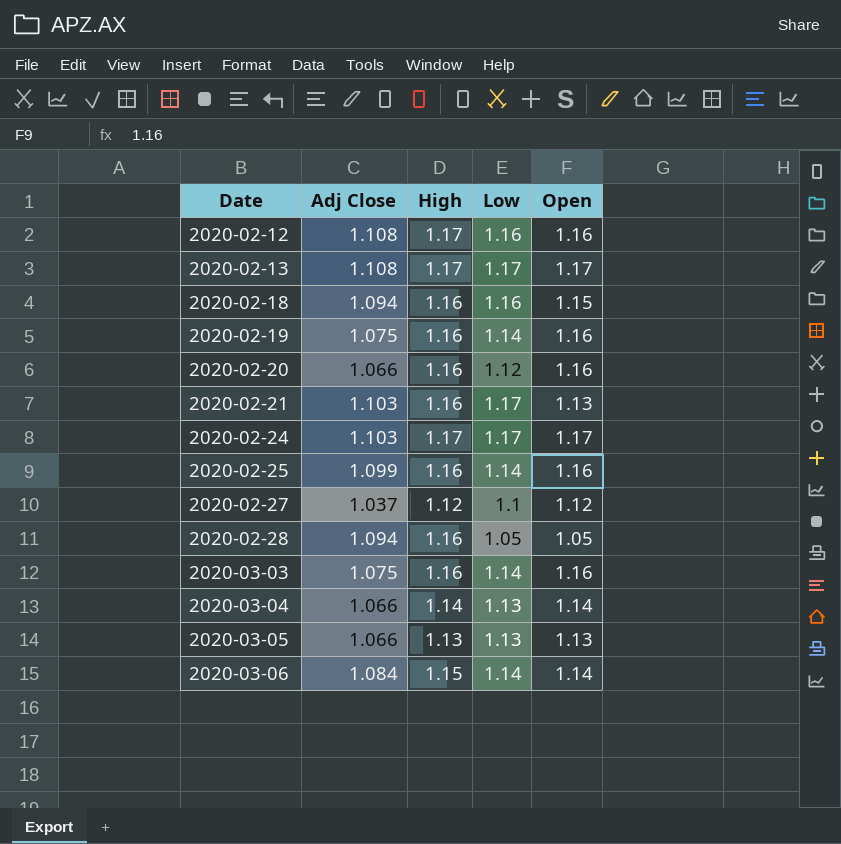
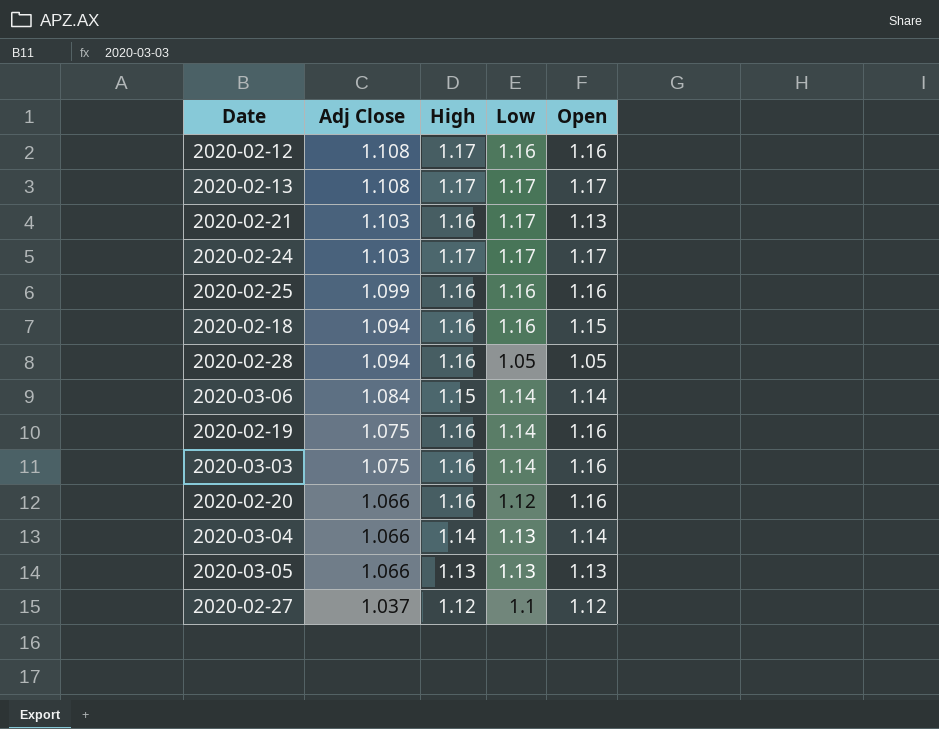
row order: Date ascending -> Adj Close descending
2020-02-25 | Low: 1.14 -> 1.16

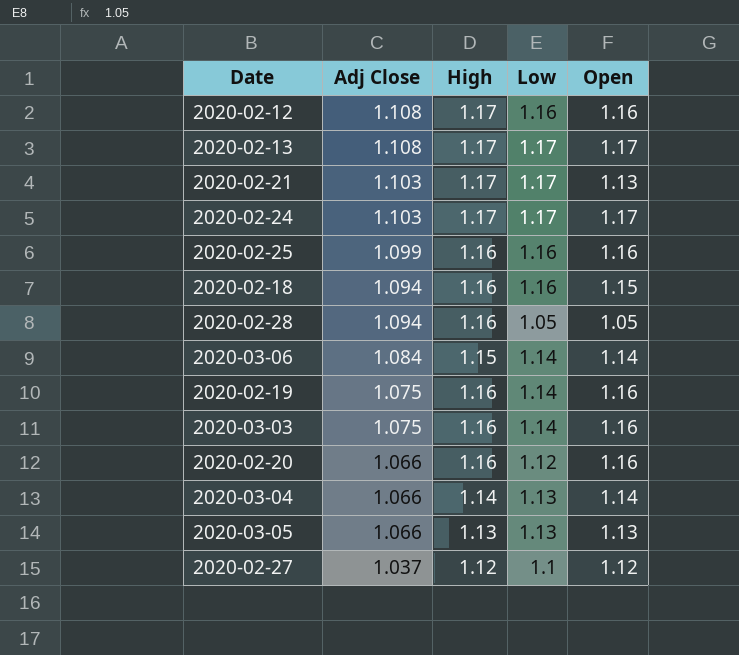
2020-02-21 | High: 1.16 -> 1.17

